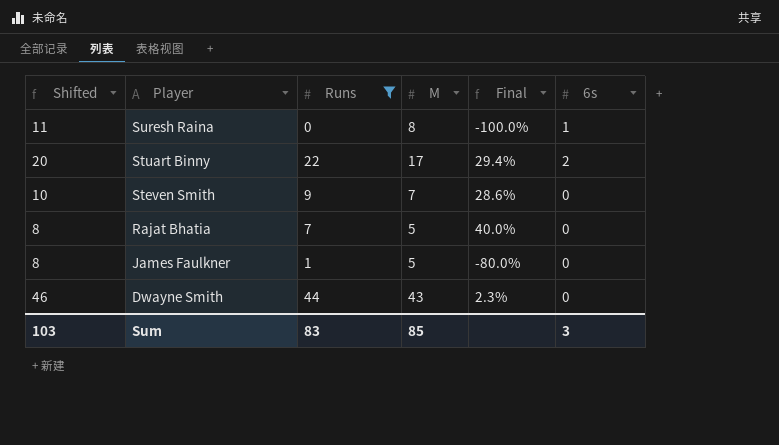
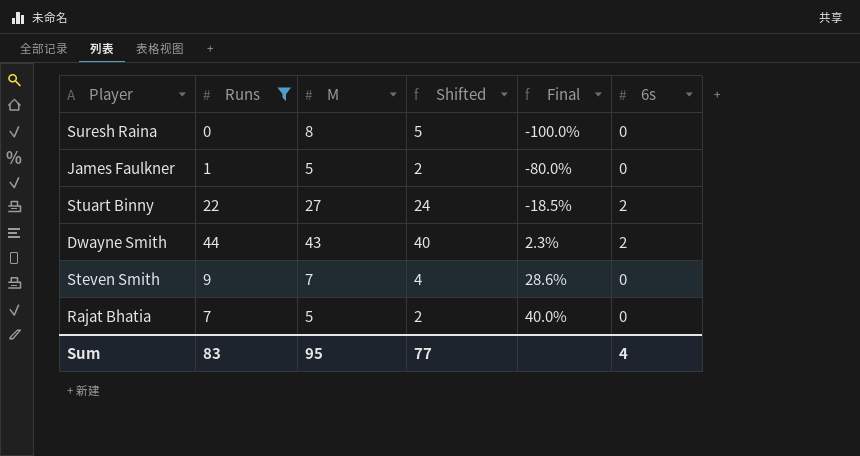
row order: Player descending -> Final ascending
column Shifted | formula: [M] + 3 -> [M] - 3
column Shifted | position: 1 -> 4
Suresh Raina | 6s: 1 -> 0
Stuart Binny | M: 17 -> 27
Stuart Binny | Final: 29.4% -> -18.5%
Dwayne Smith | 6s: 0 -> 2
Sum | M: 85 -> 95
Sum | Shifted: 103 -> 77
Sum | 6s: 3 -> 4

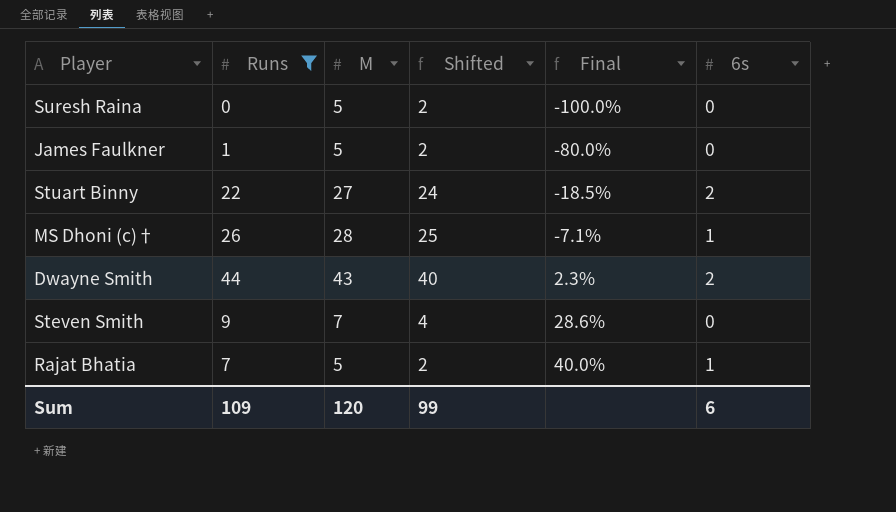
Suresh Raina | M: 8 -> 5
Suresh Raina | Shifted: 5 -> 2
row MS Dhoni (c)†: none -> 26 | 28 | 25 | -7.1% | 1
Rajat Bhatia | 6s: 0 -> 1
Sum | Runs: 83 -> 109
Sum | M: 95 -> 120
Sum | Shifted: 77 -> 99
Sum | 6s: 4 -> 6

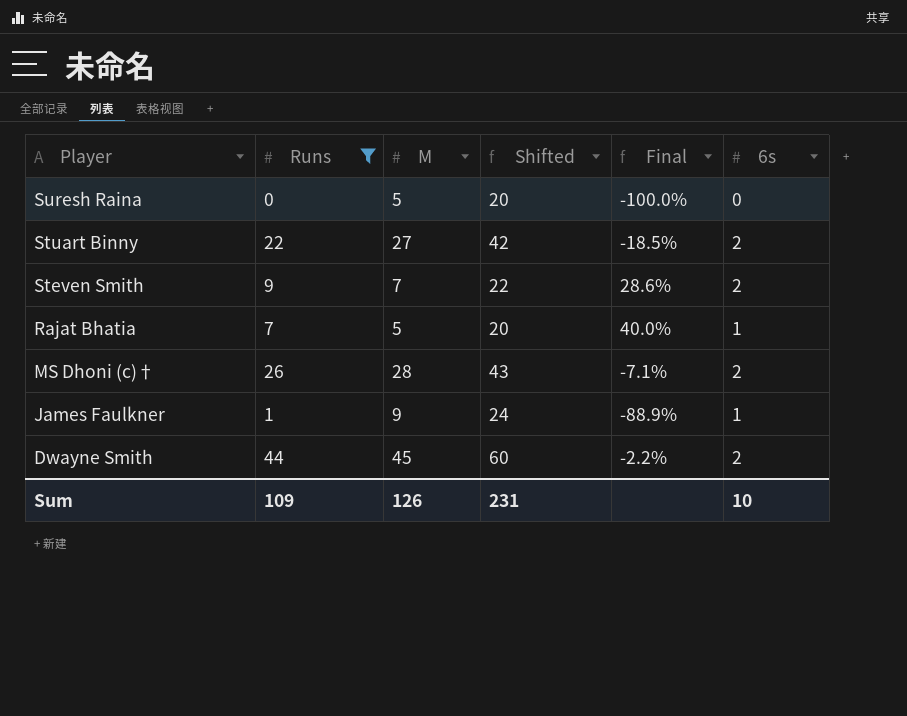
row order: Final ascending -> Player descending
column Shifted | formula: [M] - 3 -> [M] + 15
Steven Smith | 6s: 0 -> 2
MS Dhoni (c)† | 6s: 1 -> 2
James Faulkner | M: 5 -> 9
James Faulkner | Final: -80.0% -> -88.9%
James Faulkner | 6s: 0 -> 1
Dwayne Smith | M: 43 -> 45
Dwayne Smith | Final: 2.3% -> -2.2%
Sum | M: 120 -> 126
Sum | Shifted: 99 -> 231
Sum | 6s: 6 -> 10

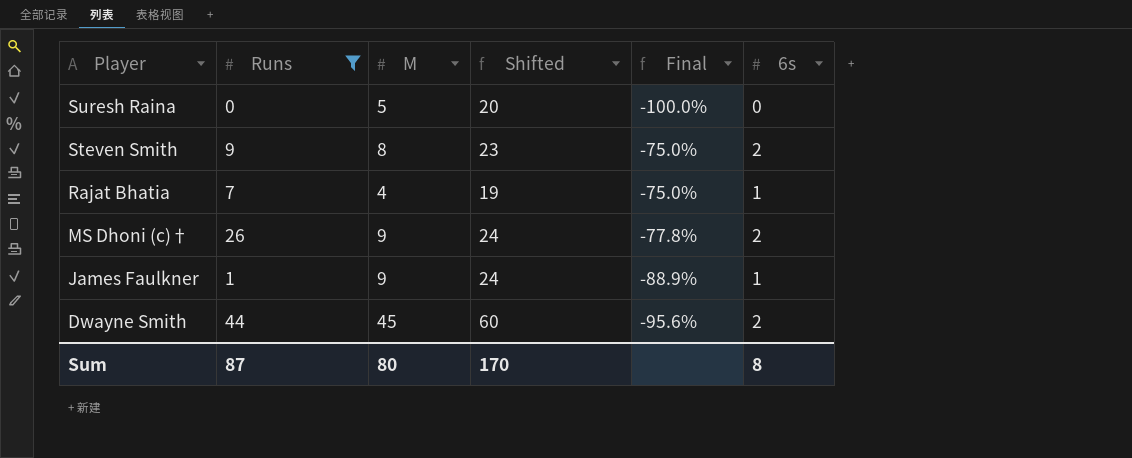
column Final | formula: ([Runs] - [M]) / [M] -> ([6s] - [M]) / [M]
row Stuart Binny: 22 | 27 | 42 | -18.5% | 2 -> none
Steven Smith | M: 7 -> 8
Steven Smith | Shifted: 22 -> 23
Rajat Bhatia | M: 5 -> 4
Rajat Bhatia | Shifted: 20 -> 19
MS Dhoni (c)† | M: 28 -> 9
MS Dhoni (c)† | Shifted: 43 -> 24
Sum | Runs: 109 -> 87
Sum | M: 126 -> 80
Sum | Shifted: 231 -> 170
Sum | 6s: 10 -> 8

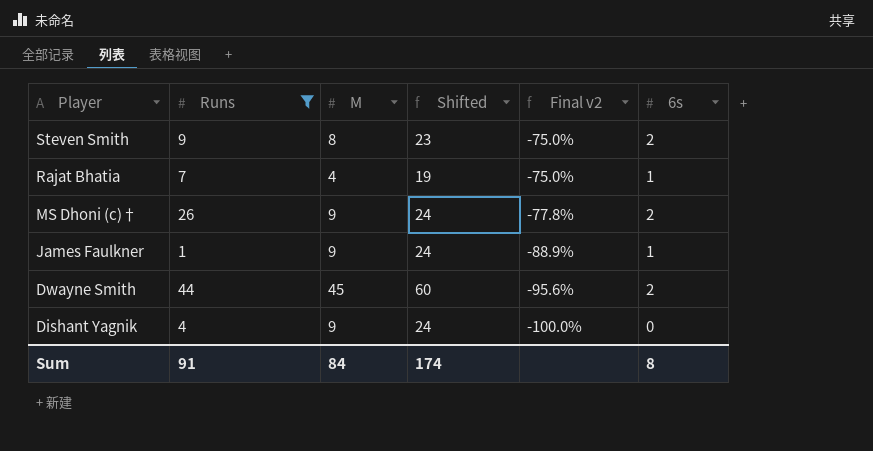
column name: Final -> Final v2
row Suresh Raina: 0 | 5 | 20 | -100.0% | 0 -> none
row Dishant Yagnik: none -> 4 | 9 | 24 | -100.0% | 0
Sum | Runs: 87 -> 91
Sum | M: 80 -> 84
Sum | Shifted: 170 -> 174

